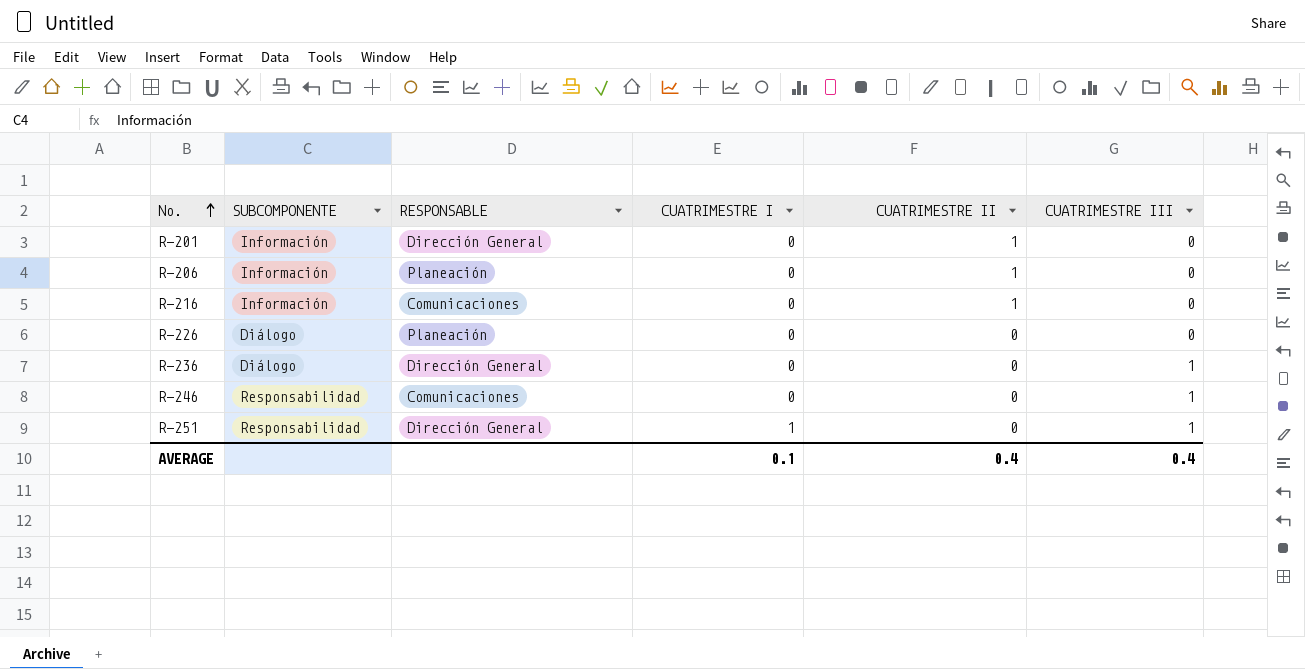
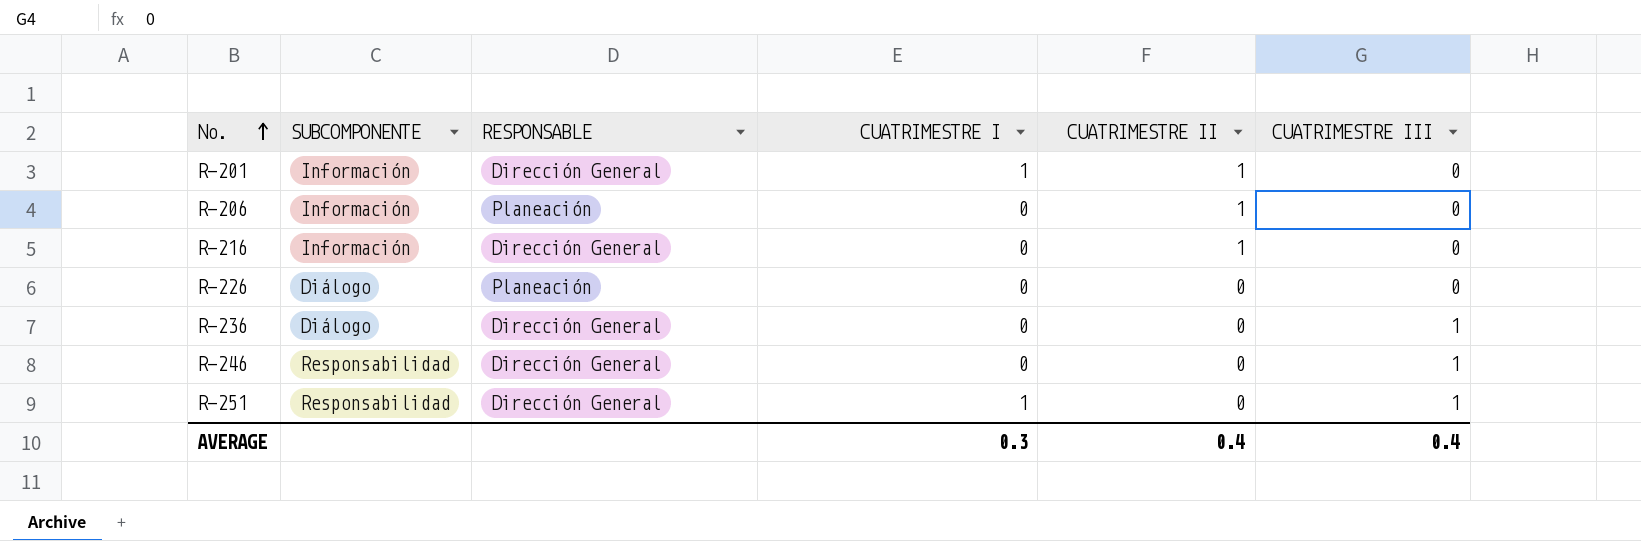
R-201 | CUATRIMESTRE I: 0 -> 1
R-216 | RESPONSABLE: Comunicaciones -> Dirección General
R-246 | RESPONSABLE: Comunicaciones -> Dirección General
AVERAGE | CUATRIMESTRE I: 0.1 -> 0.3

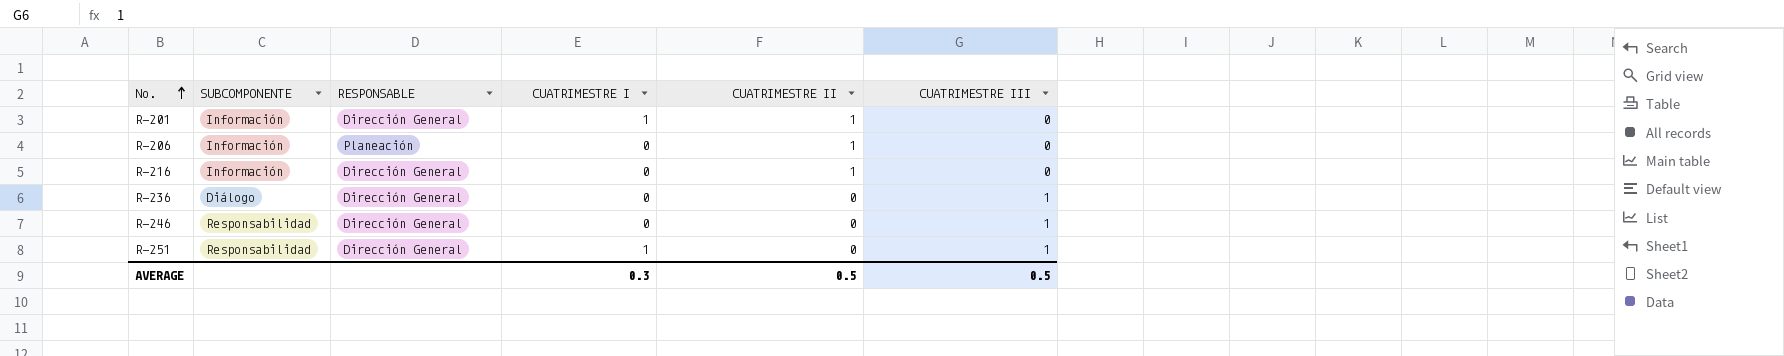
row R-226: Diálogo | Planeación | 0 | 0 | 0 -> none
AVERAGE | CUATRIMESTRE II: 0.4 -> 0.5
AVERAGE | CUATRIMESTRE III: 0.4 -> 0.5

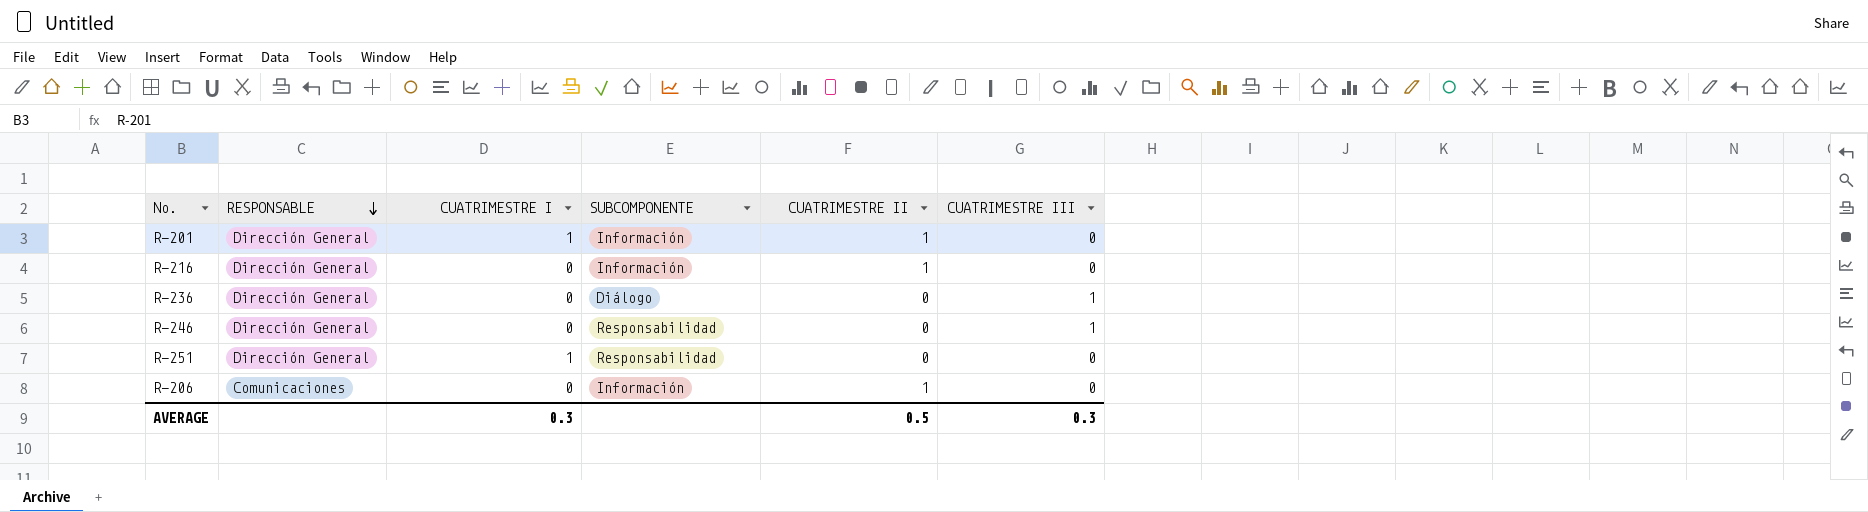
row order: No. ascending -> RESPONSABLE descending
column SUBCOMPONENTE | position: 2 -> 4
R-251 | CUATRIMESTRE III: 1 -> 0
R-206 | RESPONSABLE: Planeación -> Comunicaciones
AVERAGE | CUATRIMESTRE III: 0.5 -> 0.3

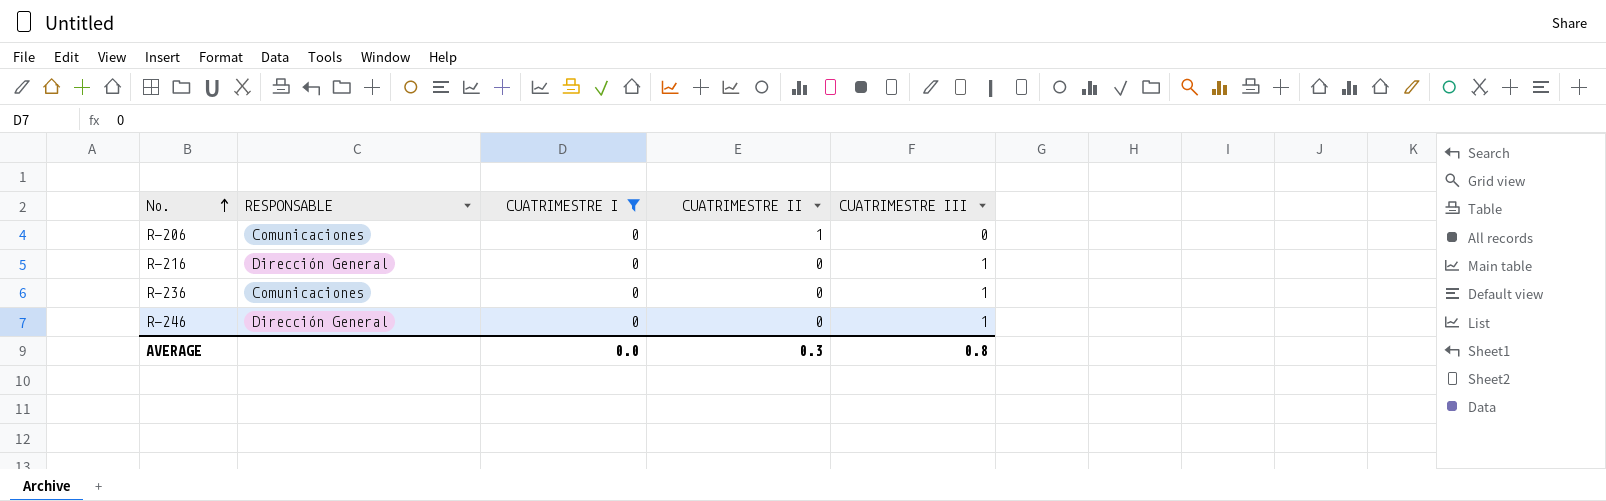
filter: none -> CUATRIMESTRE I = 0
row order: RESPONSABLE descending -> No. ascending
column SUBCOMPONENTE | position: 4 -> none
R-216 | CUATRIMESTRE II: 1 -> 0
R-216 | CUATRIMESTRE III: 0 -> 1
R-236 | RESPONSABLE: Dirección General -> Comunicaciones
AVERAGE | CUATRIMESTRE I: 0.3 -> 0.0
AVERAGE | CUATRIMESTRE II: 0.5 -> 0.3
AVERAGE | CUATRIMESTRE III: 0.3 -> 0.8

